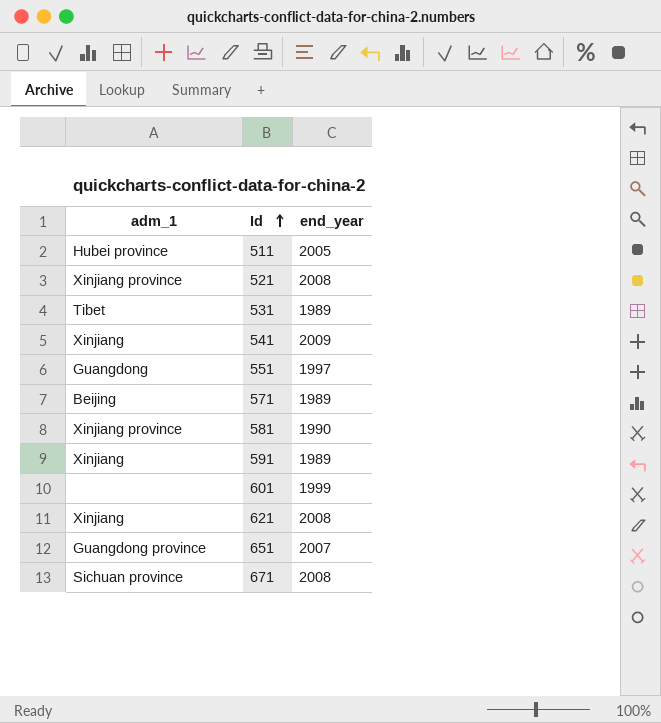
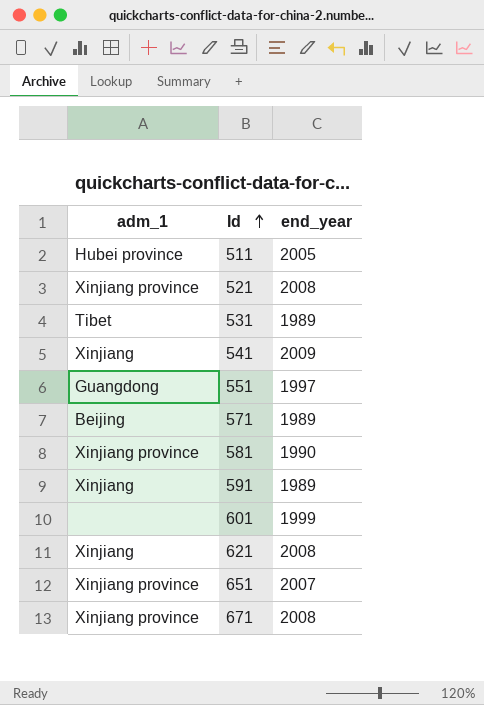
651 | adm_1: Guangdong province -> Xinjiang province
671 | adm_1: Sichuan province -> Xinjiang province

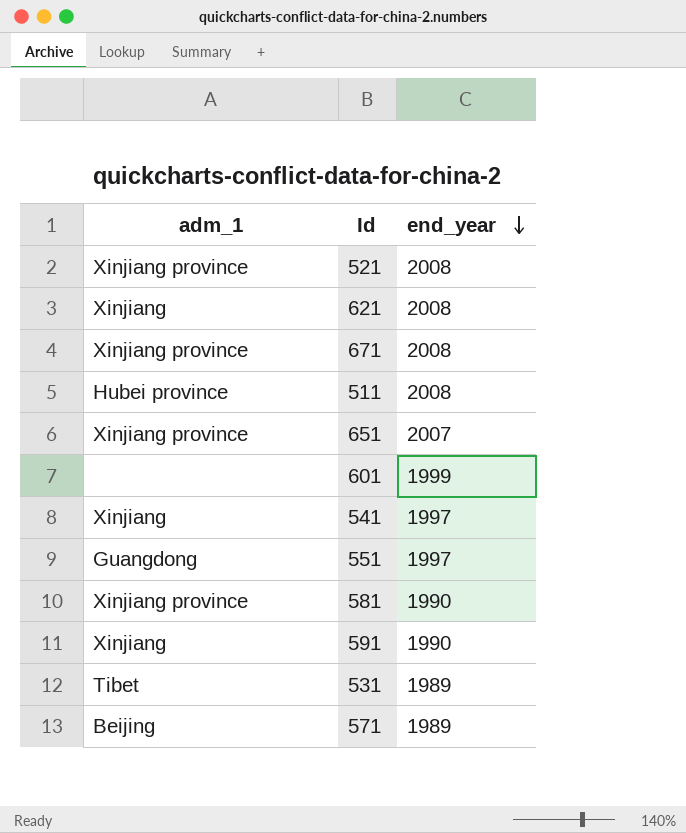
row order: Id ascending -> end_year descending
511 | end_year: 2005 -> 2008
541 | end_year: 2009 -> 1997
591 | end_year: 1989 -> 1990

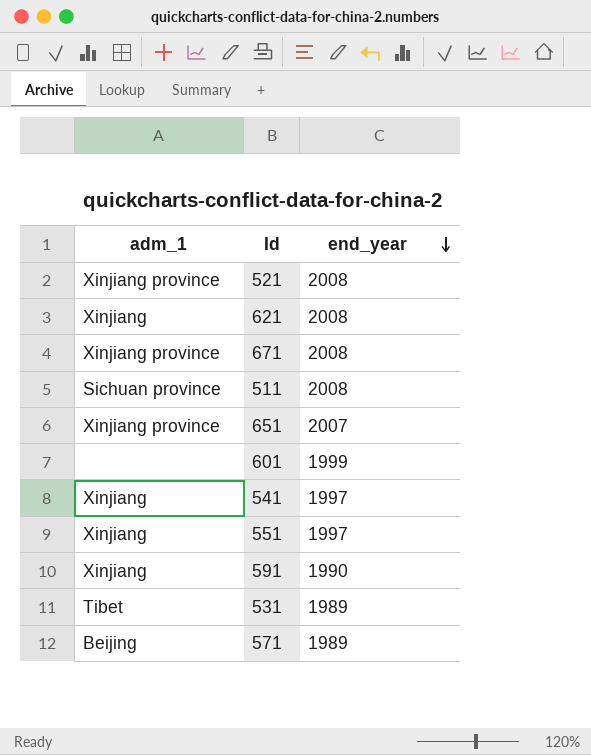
row 581: Xinjiang province | 1990 -> none
511 | adm_1: Hubei province -> Sichuan province
551 | adm_1: Guangdong -> Xinjiang

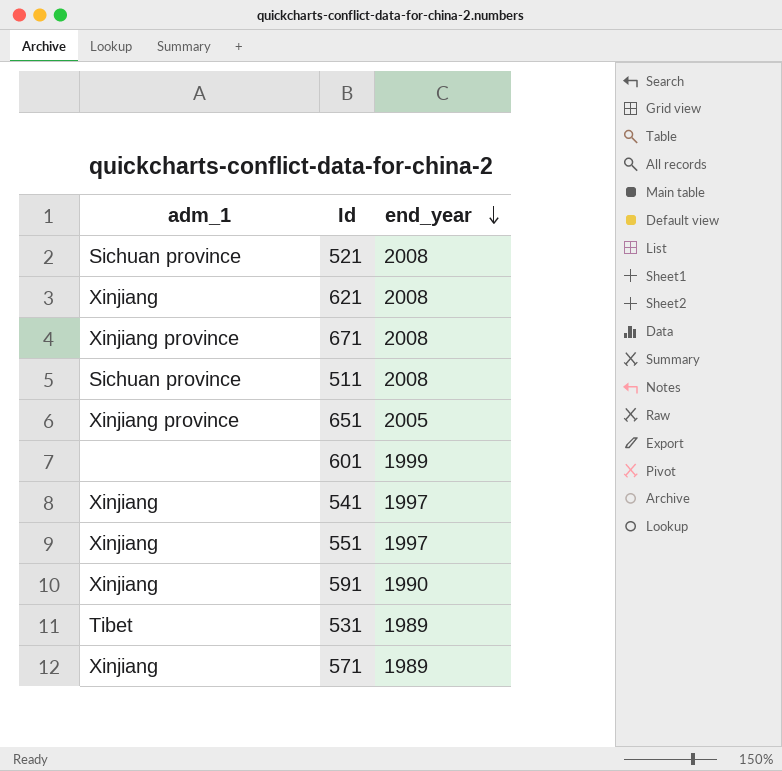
521 | adm_1: Xinjiang province -> Sichuan province
651 | end_year: 2007 -> 2005
571 | adm_1: Beijing -> Xinjiang

